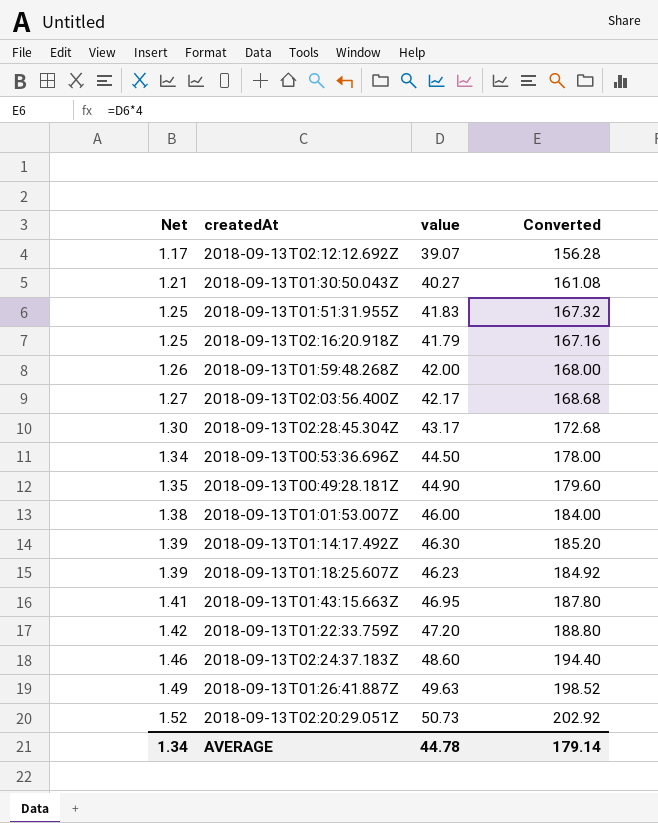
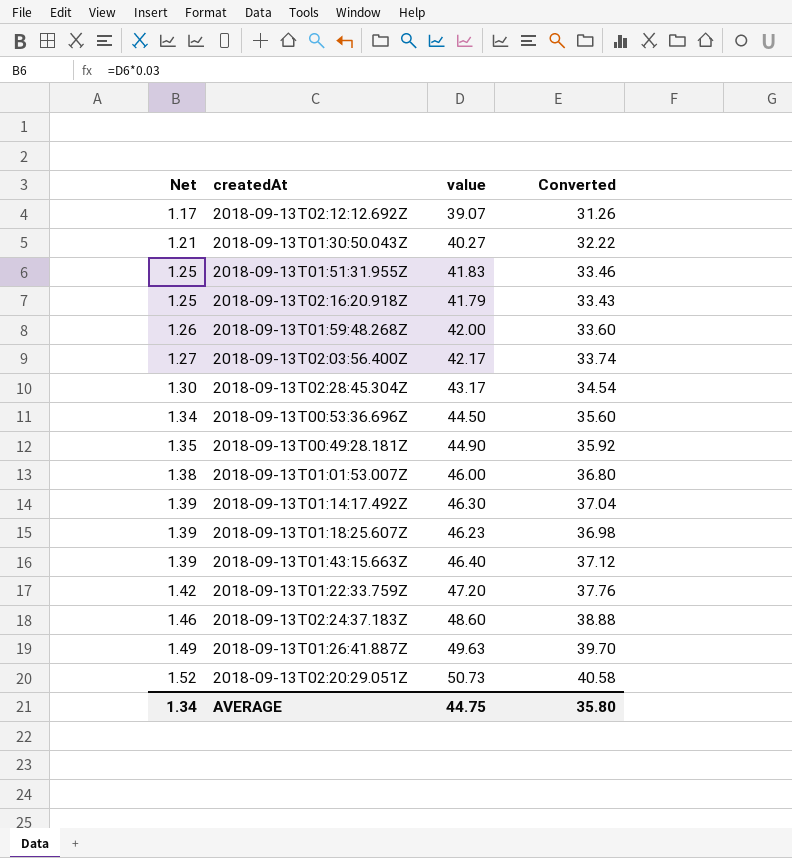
column Converted | formula: [value] * 4 -> [value] * 0.8
2018-09-13T01:43:15.663Z | Net: 1.41 -> 1.39
2018-09-13T01:43:15.663Z | value: 46.95 -> 46.40
AVERAGE | value: 44.78 -> 44.75
AVERAGE | Converted: 179.14 -> 35.80

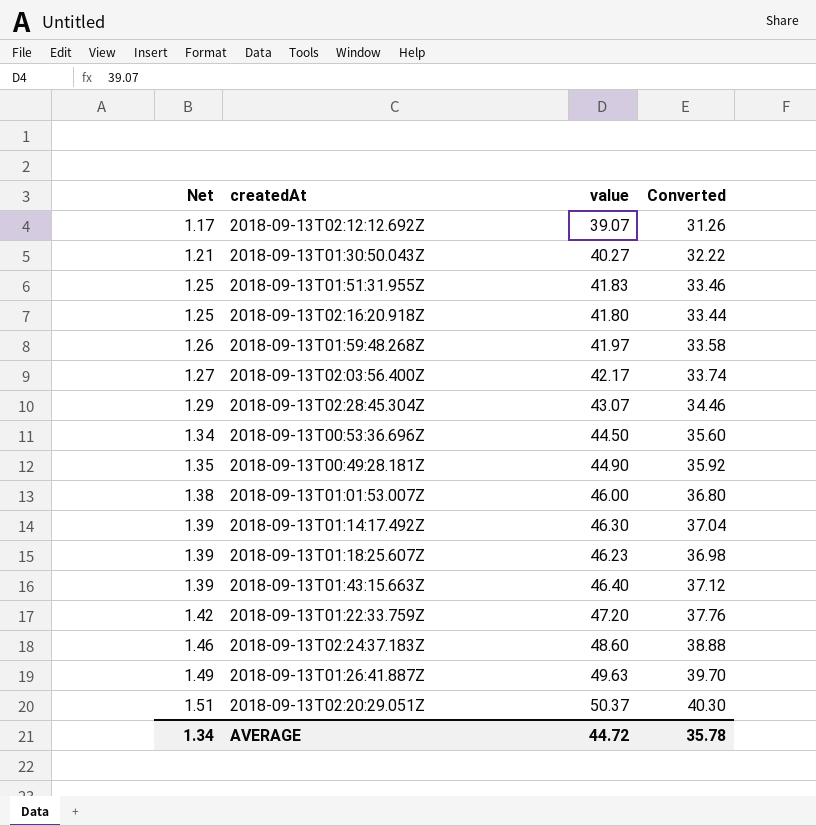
2018-09-13T02:16:20.918Z | value: 41.79 -> 41.80
2018-09-13T02:16:20.918Z | Converted: 33.43 -> 33.44
2018-09-13T01:59:48.268Z | value: 42.00 -> 41.97
2018-09-13T01:59:48.268Z | Converted: 33.60 -> 33.58
2018-09-13T02:28:45.304Z | Net: 1.30 -> 1.29
2018-09-13T02:28:45.304Z | value: 43.17 -> 43.07
2018-09-13T02:28:45.304Z | Converted: 34.54 -> 34.46
2018-09-13T02:20:29.051Z | Net: 1.52 -> 1.51
2018-09-13T02:20:29.051Z | value: 50.73 -> 50.37
2018-09-13T02:20:29.051Z | Converted: 40.58 -> 40.30
AVERAGE | value: 44.75 -> 44.72
AVERAGE | Converted: 35.80 -> 35.78

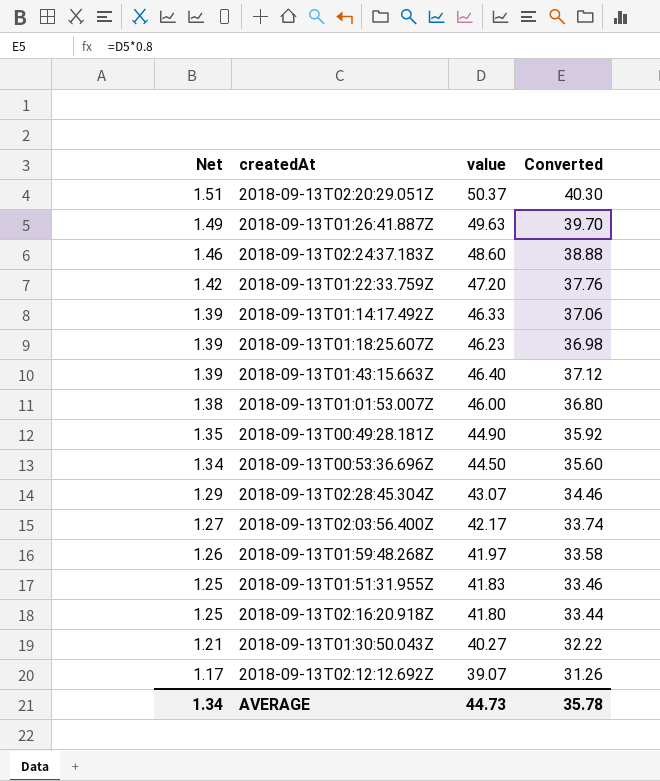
row order: Net ascending -> Net descending
2018-09-13T01:14:17.492Z | value: 46.30 -> 46.33
2018-09-13T01:14:17.492Z | Converted: 37.04 -> 37.06
AVERAGE | value: 44.72 -> 44.73

